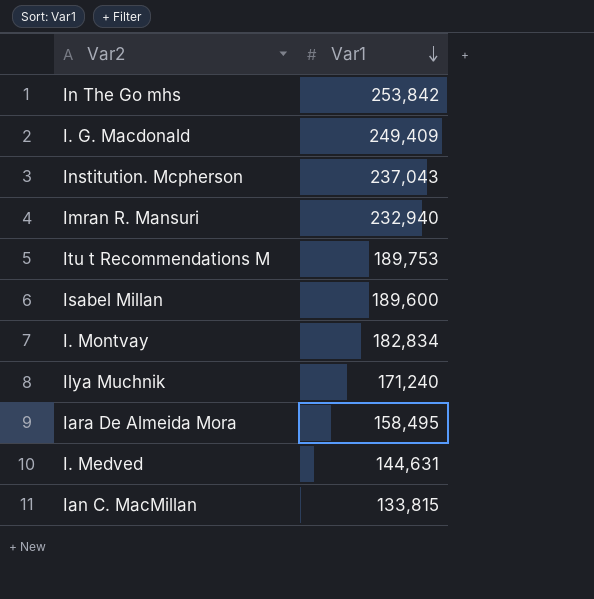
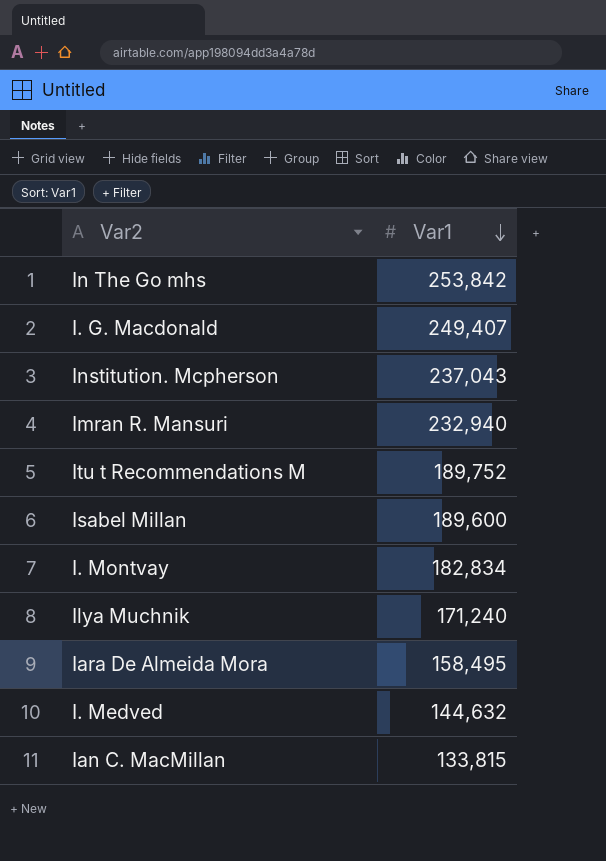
I. G. Macdonald | Var1: 249,409 -> 249,407
Itu t Recommendations M | Var1: 189,753 -> 189,752
I. Medved | Var1: 144,631 -> 144,632

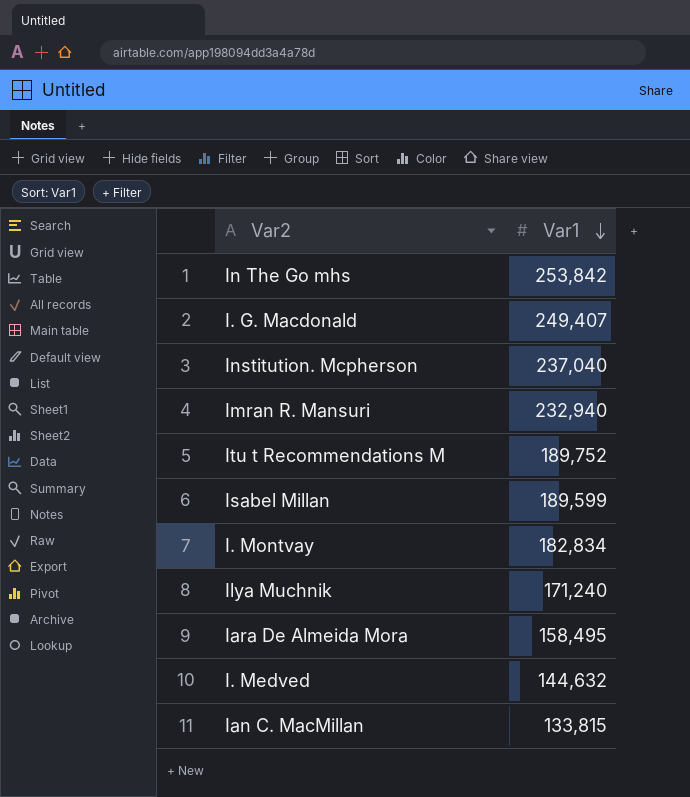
Institution. Mcpherson | Var1: 237,043 -> 237,040
Isabel Millan | Var1: 189,600 -> 189,599

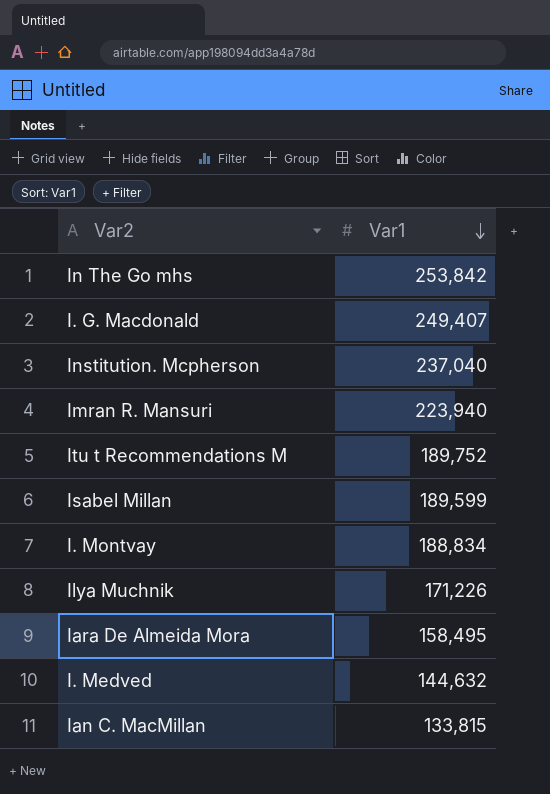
Imran R. Mansuri | Var1: 232,940 -> 223,940
I. Montvay | Var1: 182,834 -> 188,834
Ilya Muchnik | Var1: 171,240 -> 171,226

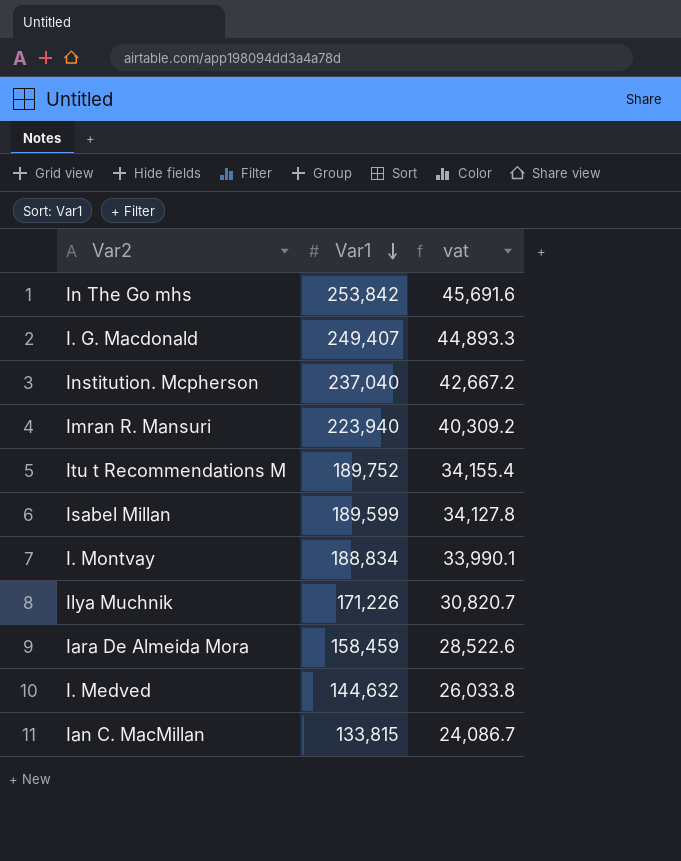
column vat | formula: none -> [Var1] * 0.18
Iara De Almeida Mora | Var1: 158,495 -> 158,459

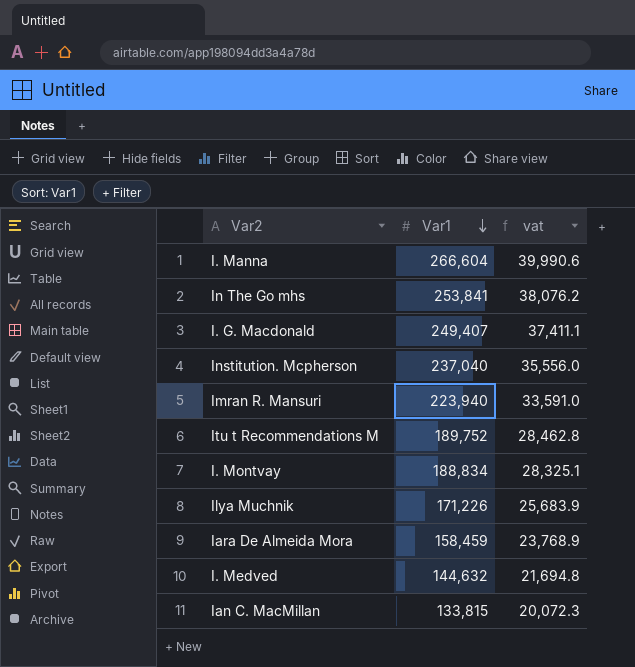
column vat | formula: [Var1] * 0.18 -> [Var1] * 0.15
row Isabel Millan: 189,599 | 34,127.8 -> none
row I. Manna: none -> 266,604 | 39,990.6
In The Go mhs | Var1: 253,842 -> 253,841

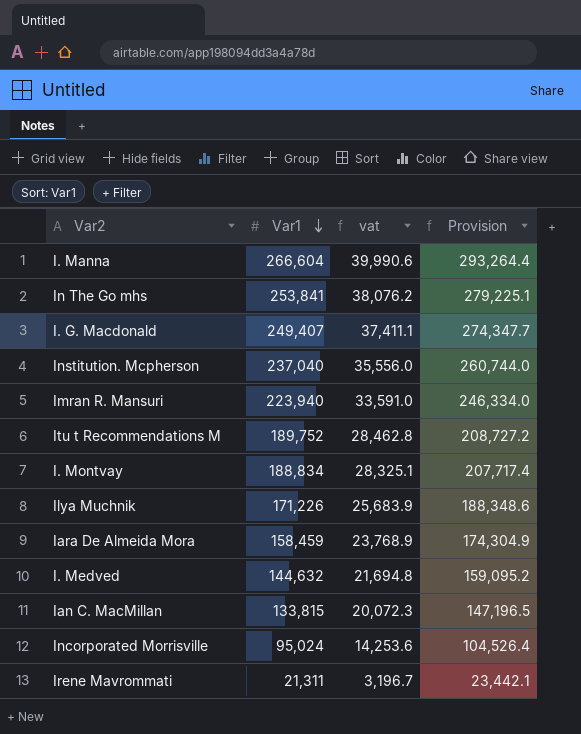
column Provision | formula: none -> [Var1] * 1.1
row Incorporated Morrisville: none -> 95,024 | 14,253.6 | 104,526.4
row Irene Mavrommati: none -> 21,311 | 3,196.7 | 23,442.1

